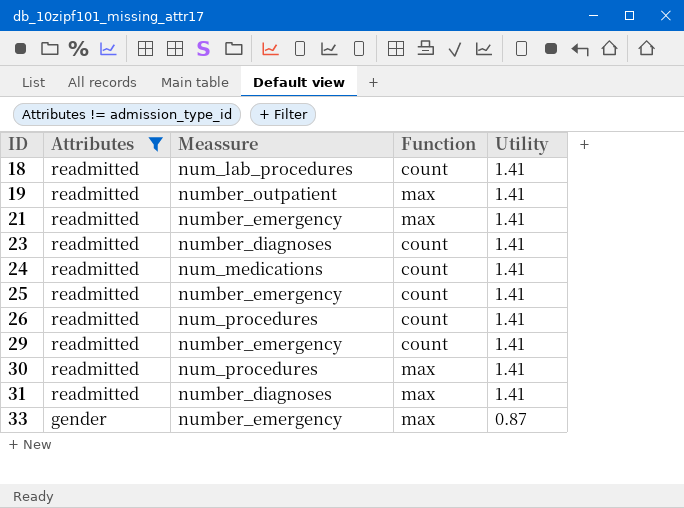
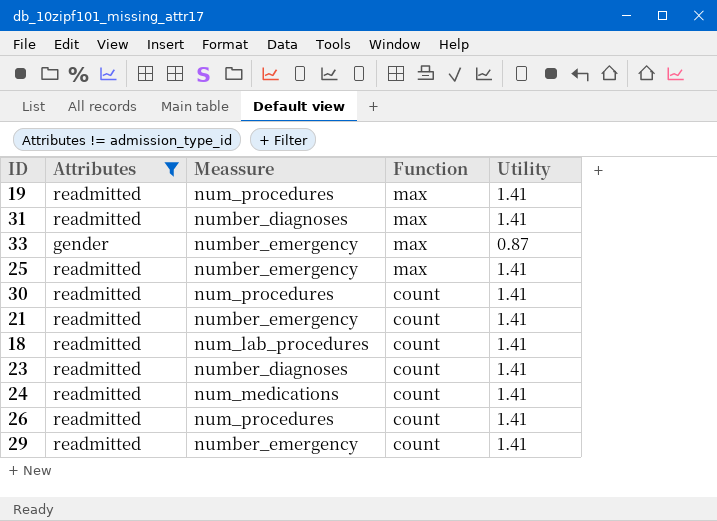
row order: ID ascending -> Function descending
19 | Meassure: number_outpatient -> num_procedures
25 | Function: count -> max
30 | Function: max -> count
21 | Function: max -> count

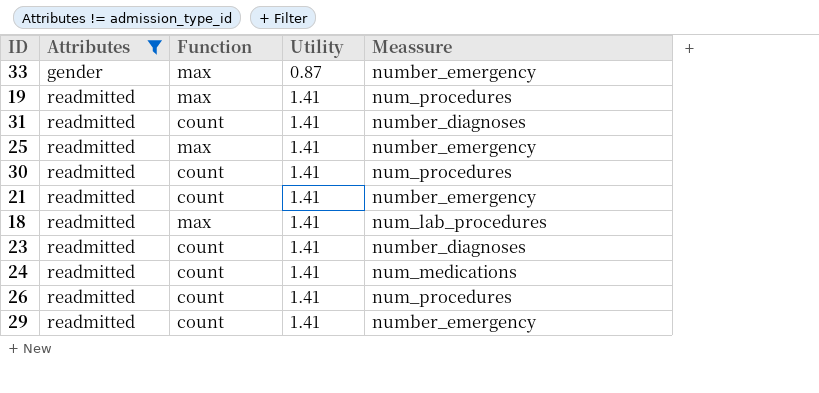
row order: Function descending -> Attributes ascending
column Meassure | position: 3 -> 5
31 | Function: max -> count
18 | Function: count -> max

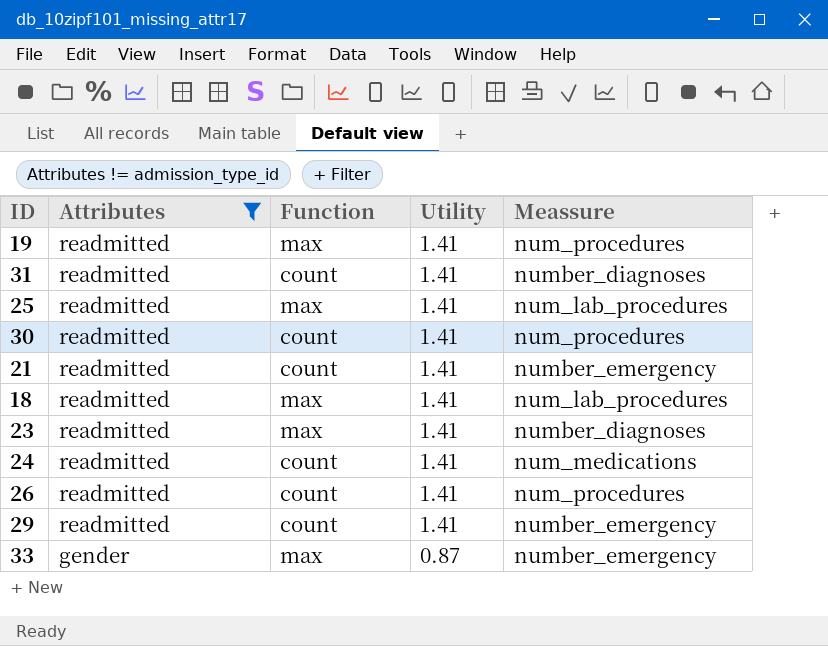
row order: Attributes ascending -> Attributes descending
25 | Meassure: number_emergency -> num_lab_procedures
23 | Function: count -> max

